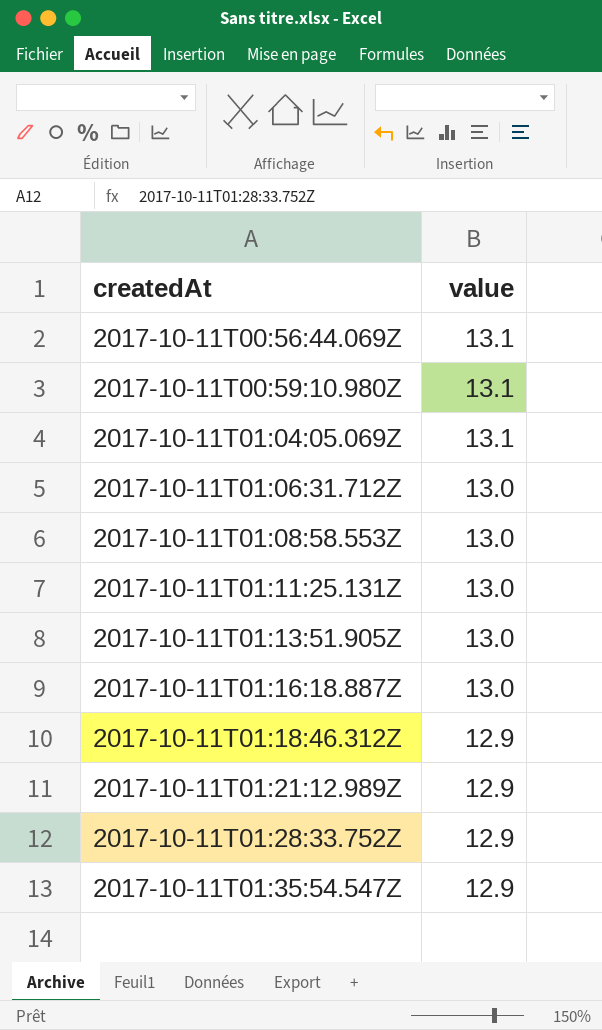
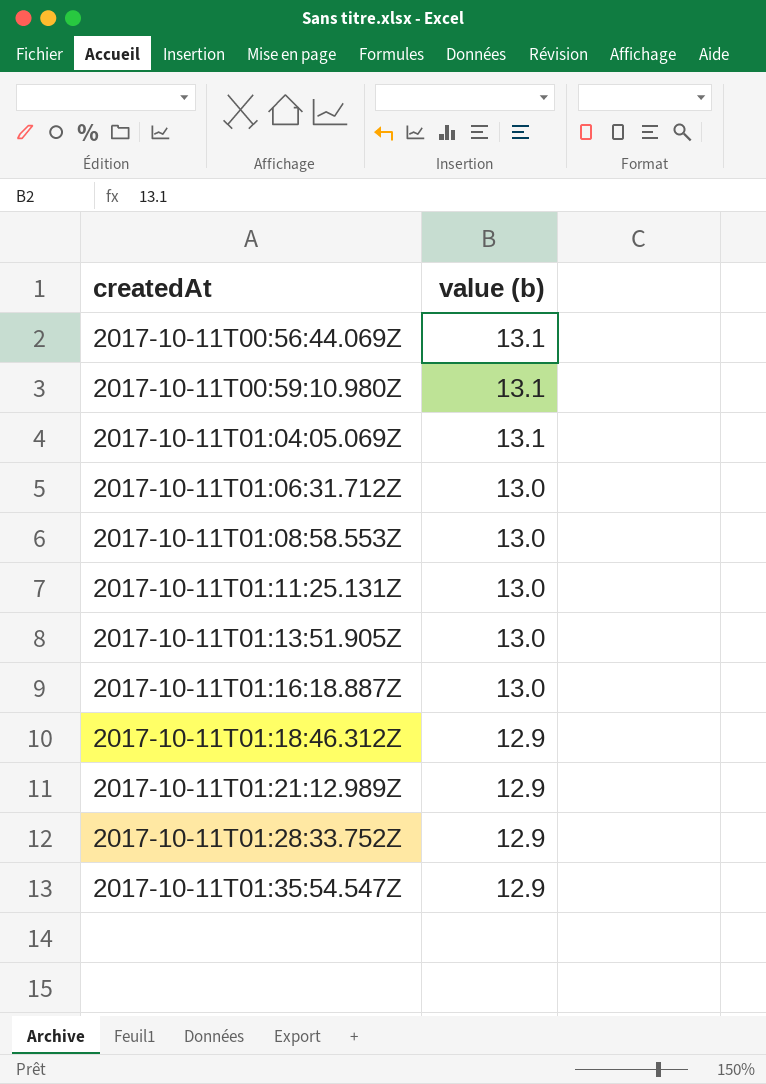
column name: value -> value (b)

